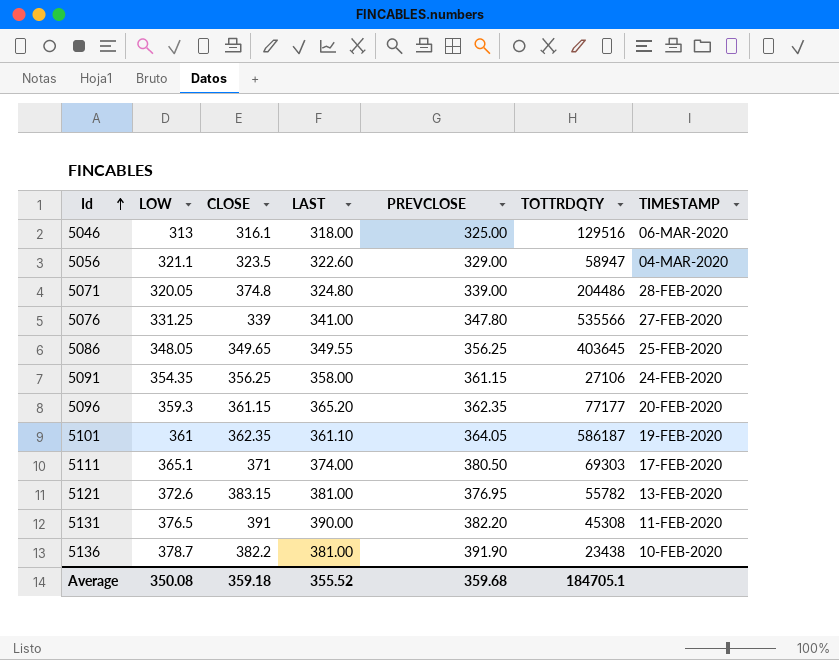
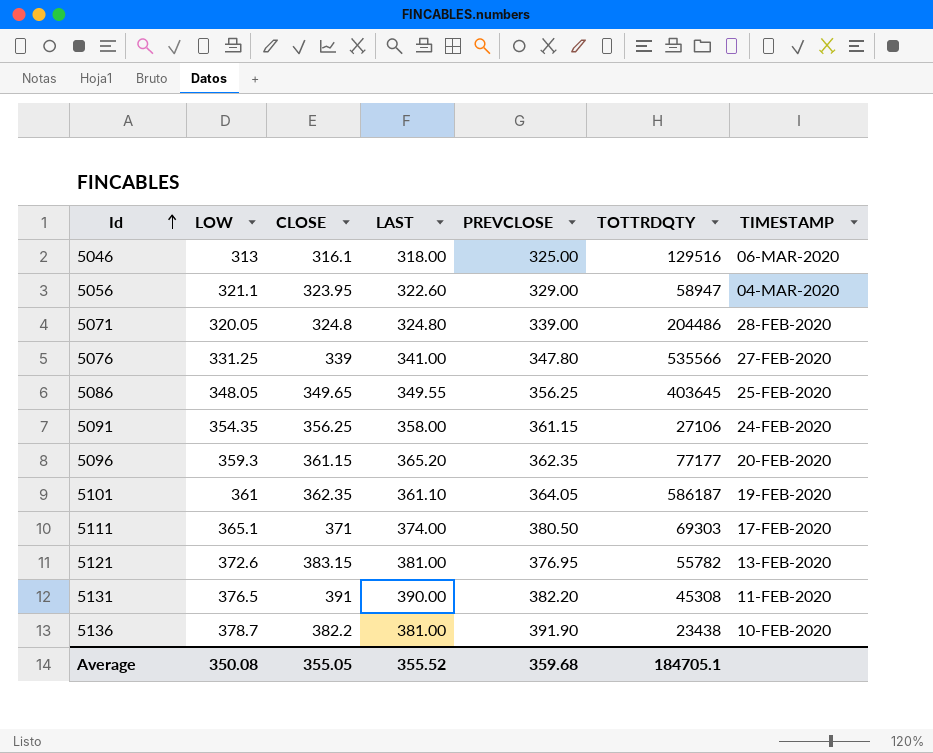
5056 | CLOSE: 323.5 -> 323.95
5071 | CLOSE: 374.8 -> 324.8
Average | CLOSE: 359.18 -> 355.05

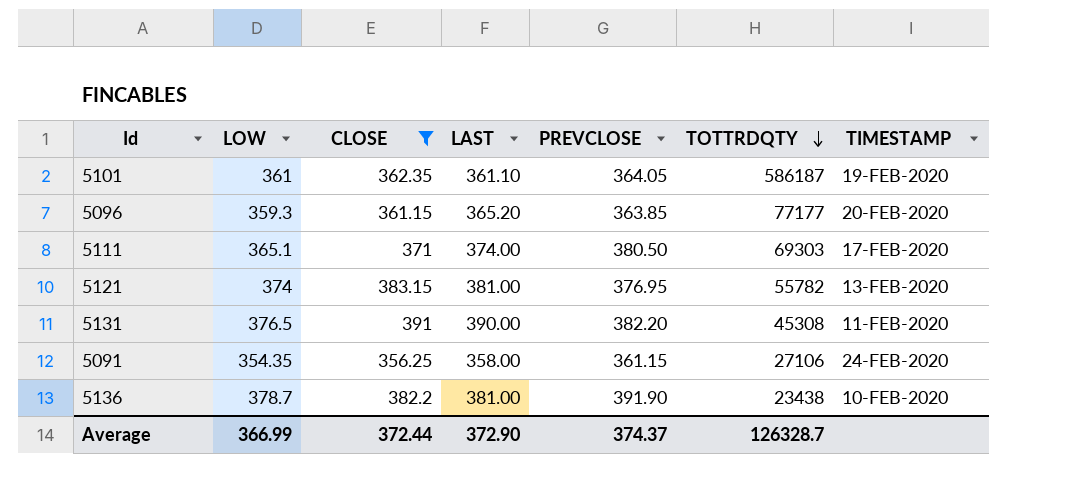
filter: none -> CLOSE >= 356.25
row order: Id ascending -> TOTTRDQTY descending
5096 | PREVCLOSE: 362.35 -> 363.85
5121 | LOW: 372.6 -> 374
Average | LOW: 350.08 -> 366.99
Average | CLOSE: 355.05 -> 372.44
Average | LAST: 355.52 -> 372.90
Average | PREVCLOSE: 359.68 -> 374.37
Average | TOTTRDQTY: 184705.1 -> 126328.7

